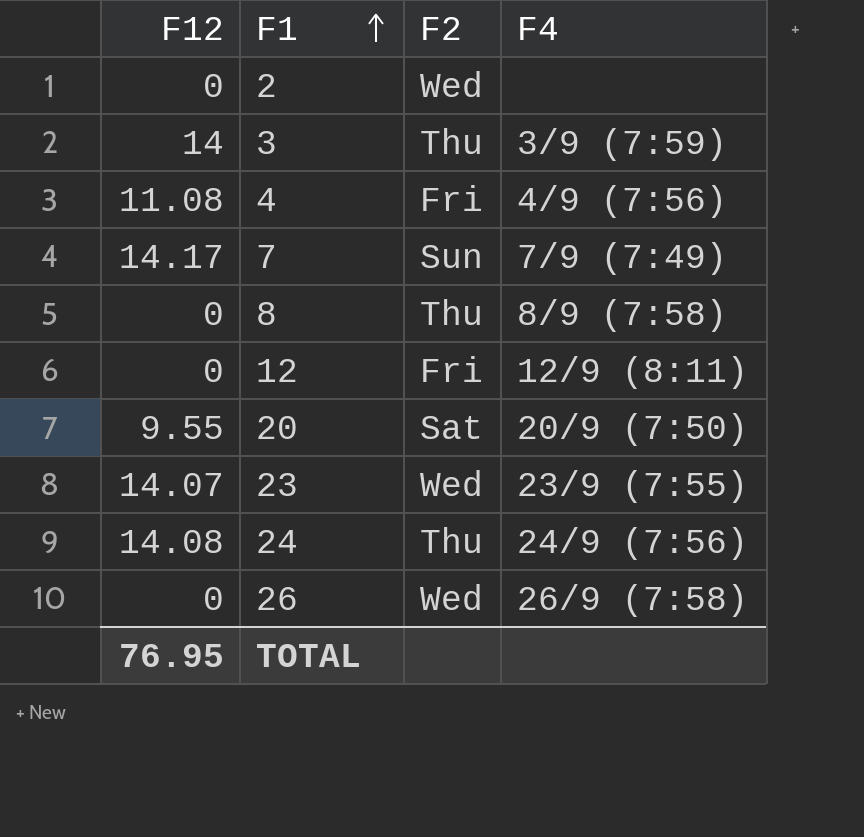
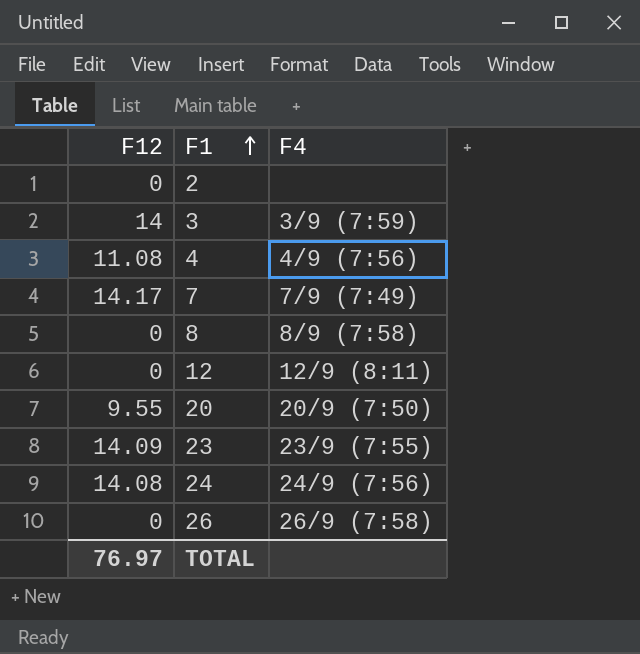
column F2 | position: 3 -> none
23 | F12: 14.07 -> 14.09
TOTAL | F12: 76.95 -> 76.97

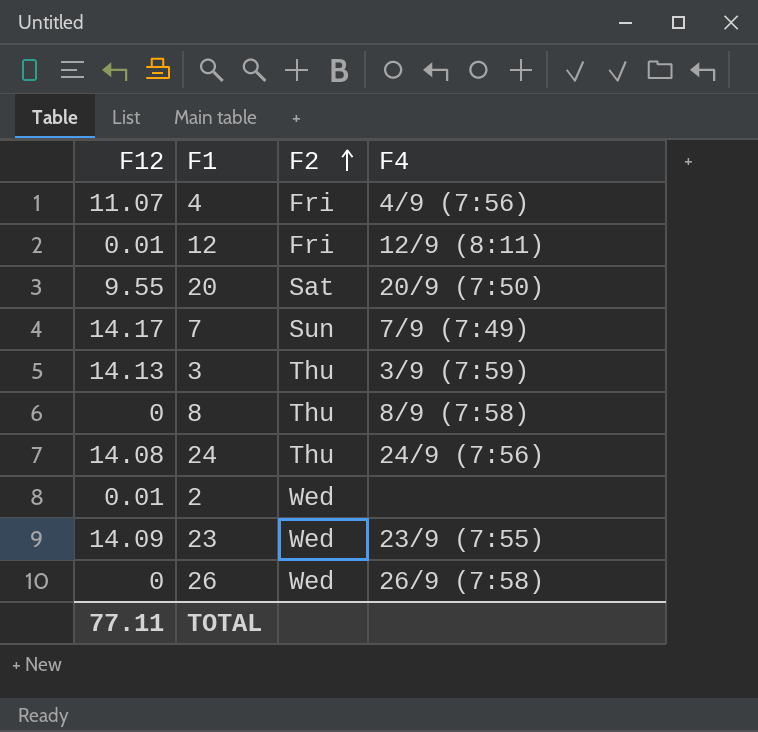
row order: F1 ascending -> F2 ascending
column F2 | position: none -> 3
4 | F12: 11.08 -> 11.07
12 | F12: 0 -> 0.01
3 | F12: 14 -> 14.13
2 | F12: 0 -> 0.01
TOTAL | F12: 76.97 -> 77.11

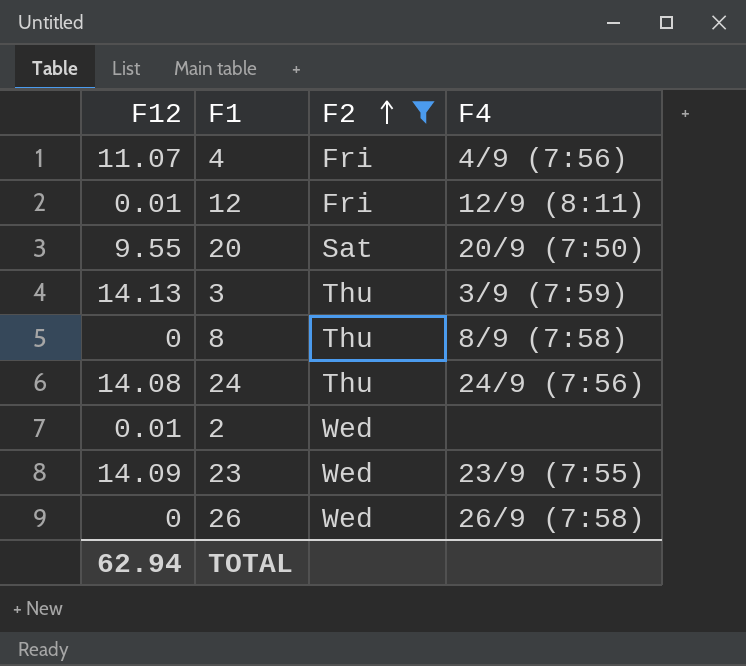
filter: none -> F2 != Sun
TOTAL | F12: 77.11 -> 62.94

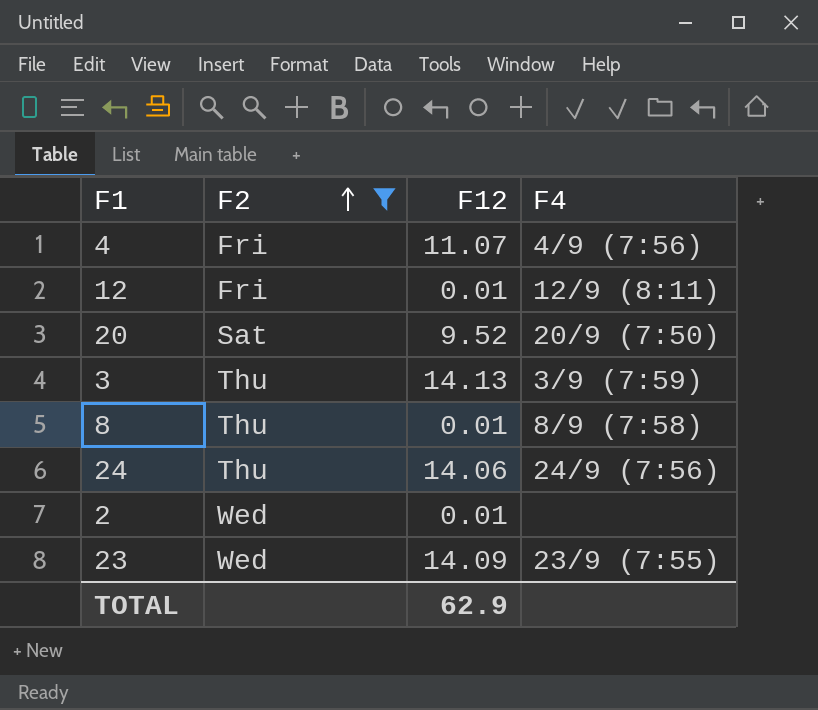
column F12 | position: 1 -> 3
row 26: 0 | Wed | 26/9 (7:58) -> none
20 | F12: 9.55 -> 9.52
8 | F12: 0 -> 0.01
24 | F12: 14.08 -> 14.06
TOTAL | F12: 62.94 -> 62.9

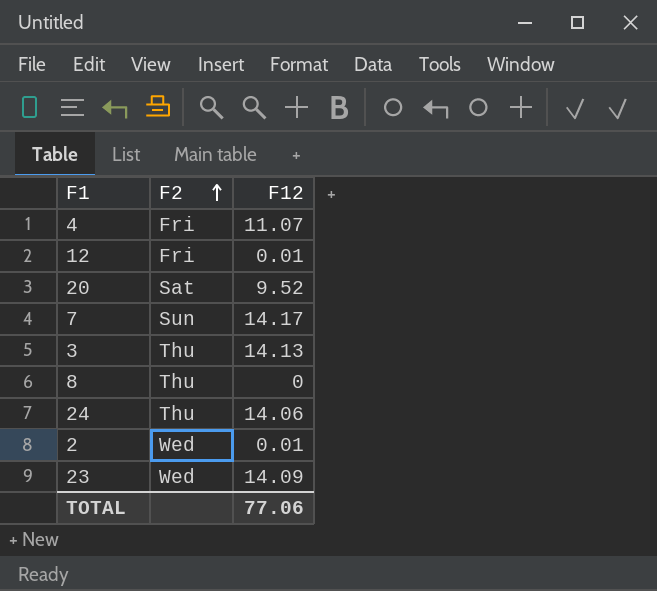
filter: F2 != Sun -> none
column F4 | position: 4 -> none
8 | F12: 0.01 -> 0
TOTAL | F12: 62.9 -> 77.06

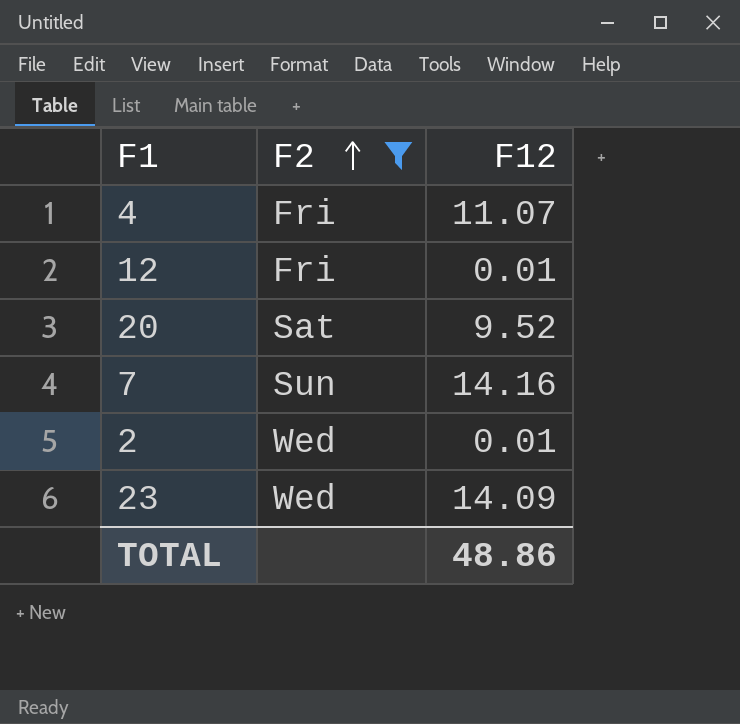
filter: none -> F2 != Thu
7 | F12: 14.17 -> 14.16
TOTAL | F12: 77.06 -> 48.86

